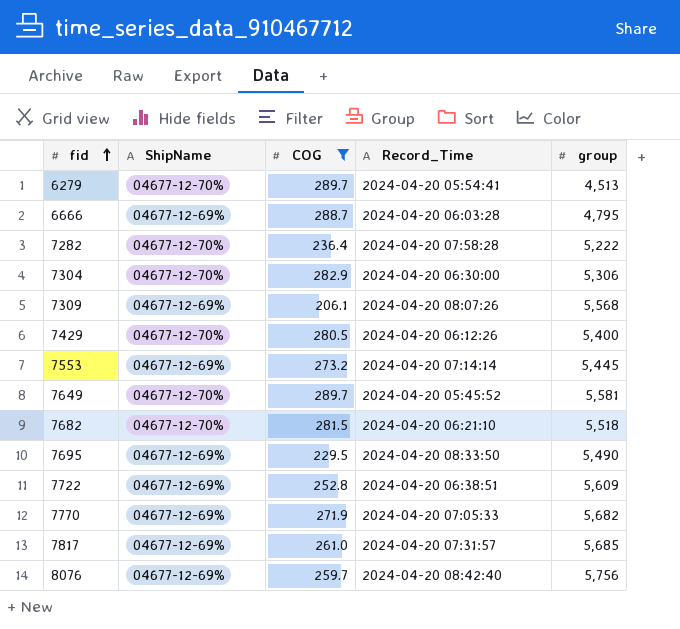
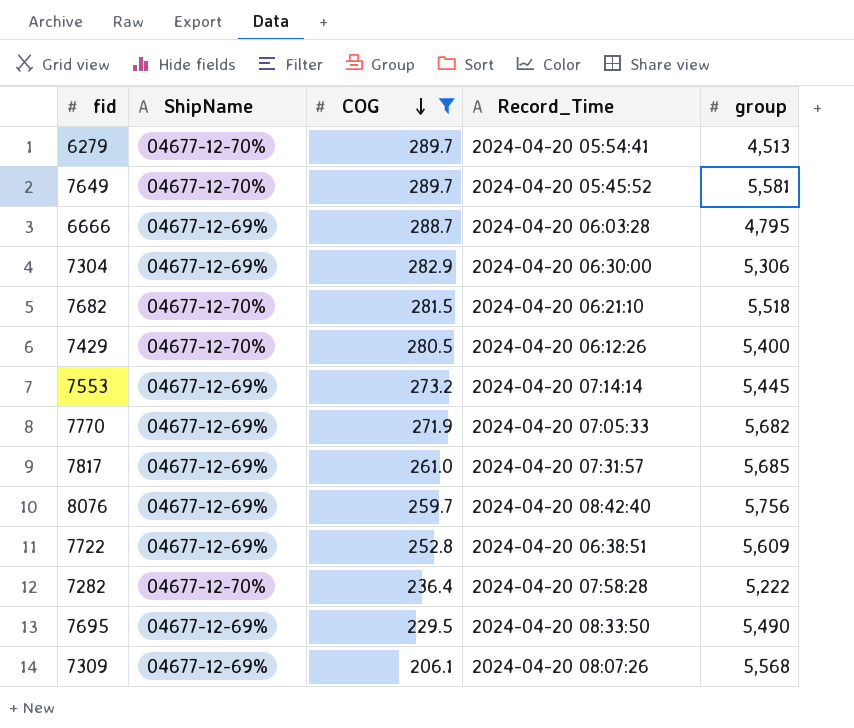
row order: fid ascending -> COG descending
7304 | ShipName: 04677-12-70% -> 04677-12-69%

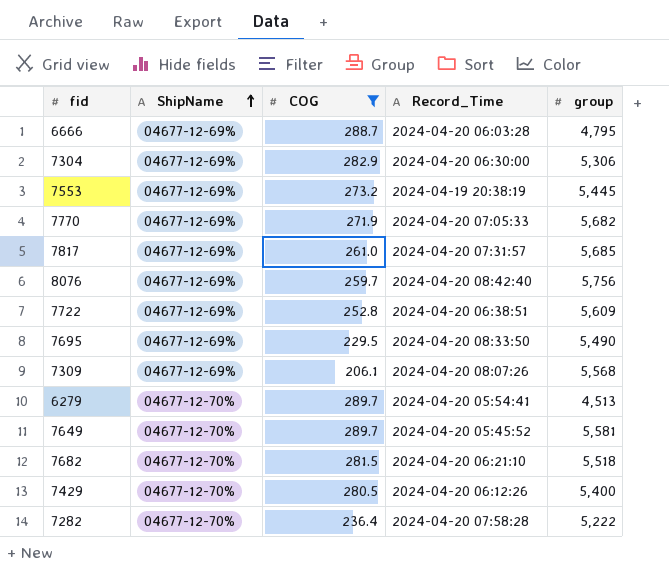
row order: COG descending -> ShipName ascending
7553 | Record_Time: 2024-04-20 07:14:14 -> 2024-04-19 20:38:19

